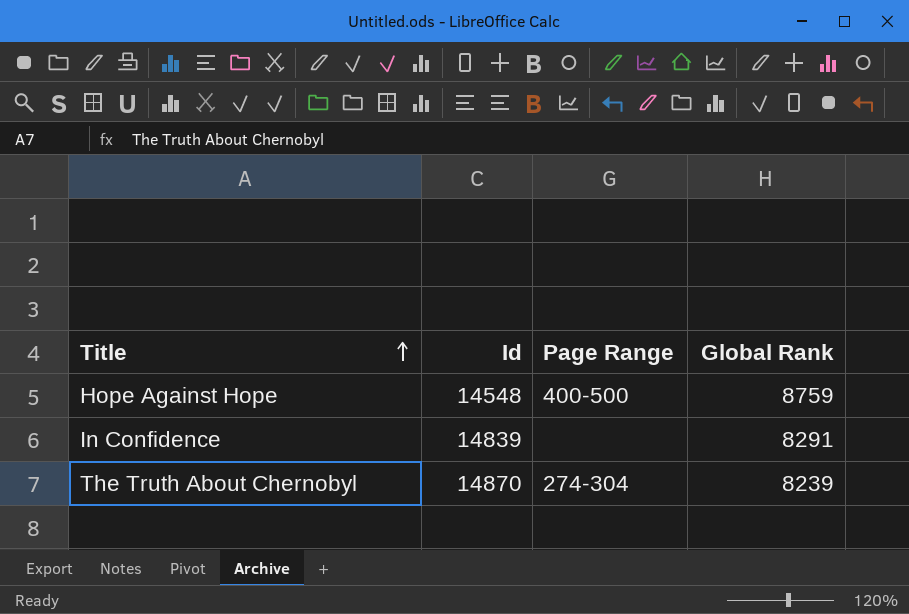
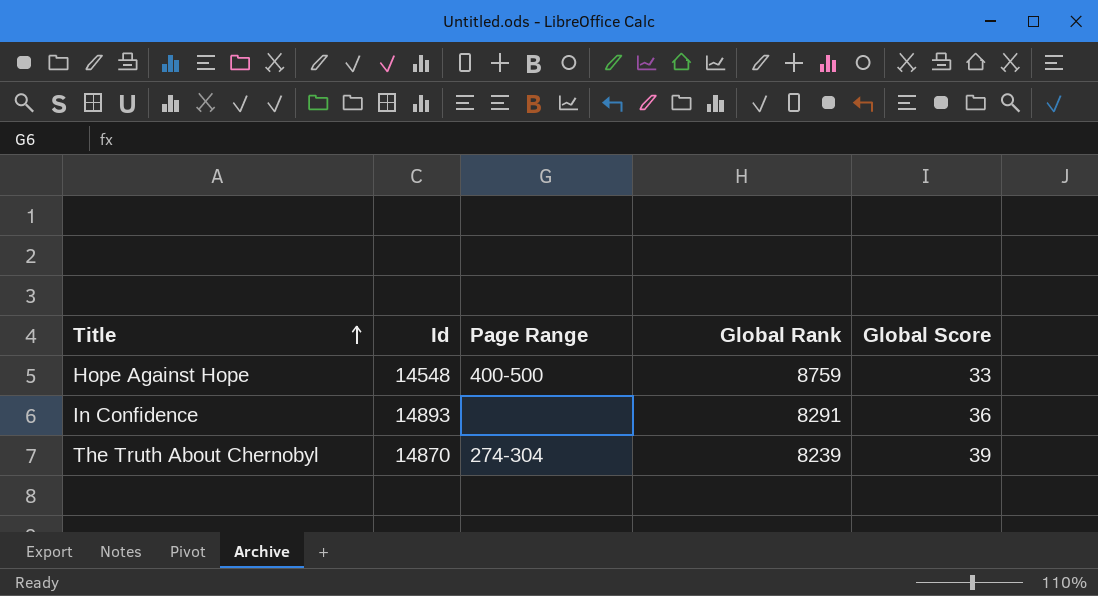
column Global Score | position: none -> 5
In Confidence | Id: 14839 -> 14893

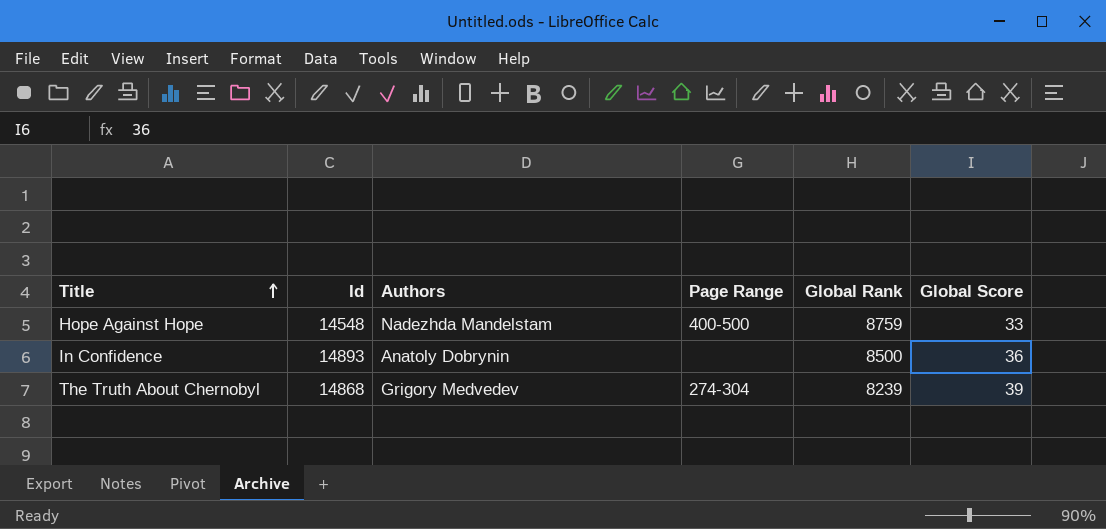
column Authors | position: none -> 3
In Confidence | Global Rank: 8291 -> 8500
The Truth About Chernobyl | Id: 14870 -> 14868

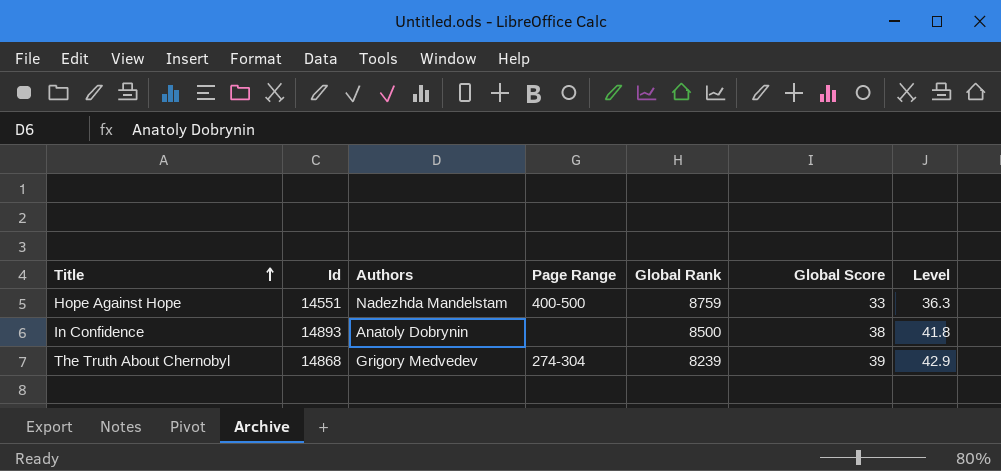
column Level | formula: none -> [Global Score] * 1.1
Hope Against Hope | Id: 14548 -> 14551
In Confidence | Global Score: 36 -> 38

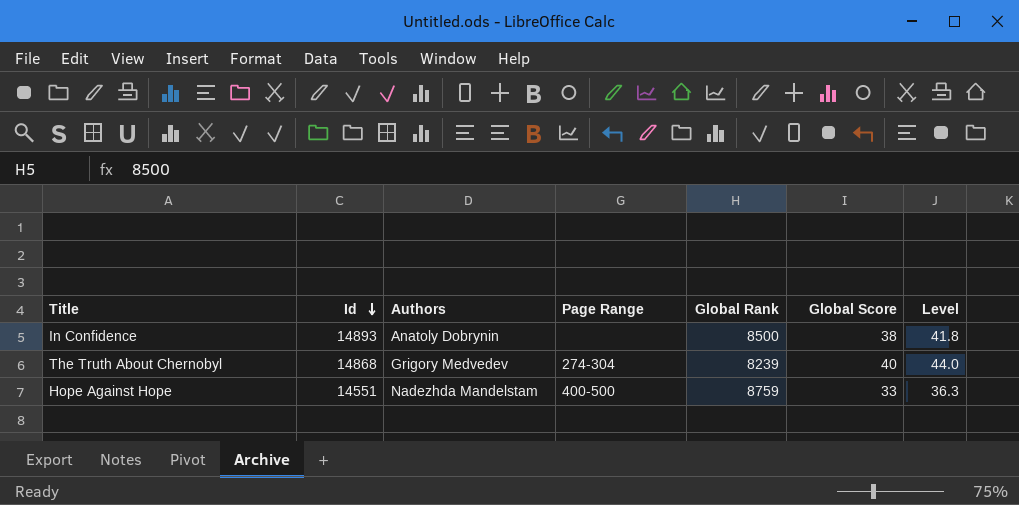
row order: Title ascending -> Id descending
The Truth About Chernobyl | Global Score: 39 -> 40
The Truth About Chernobyl | Level: 42.9 -> 44.0

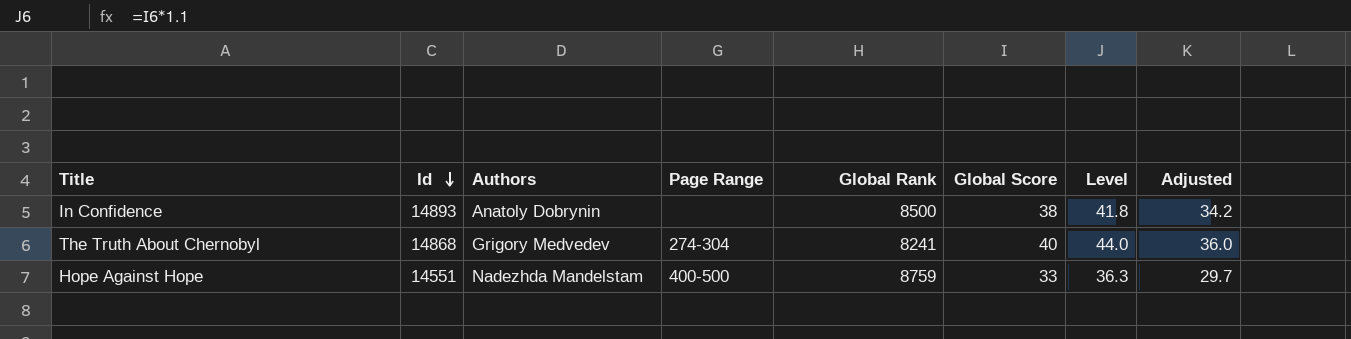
column Adjusted | formula: none -> [Global Score] * 0.9
The Truth About Chernobyl | Global Rank: 8239 -> 8241

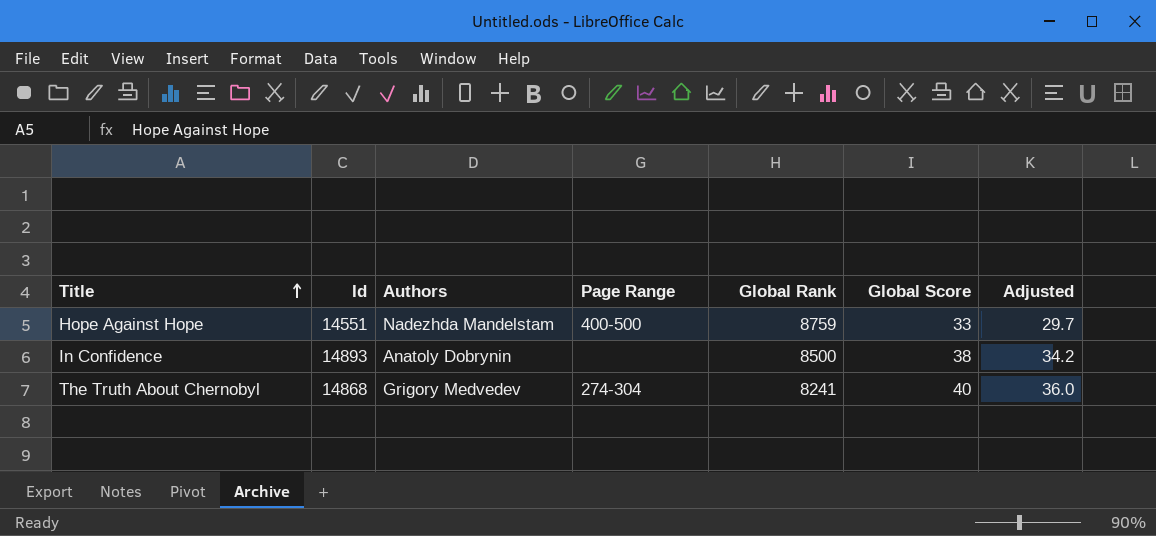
row order: Id descending -> Title ascending
column Level | formula: [Global Score] * 1.1 -> none

